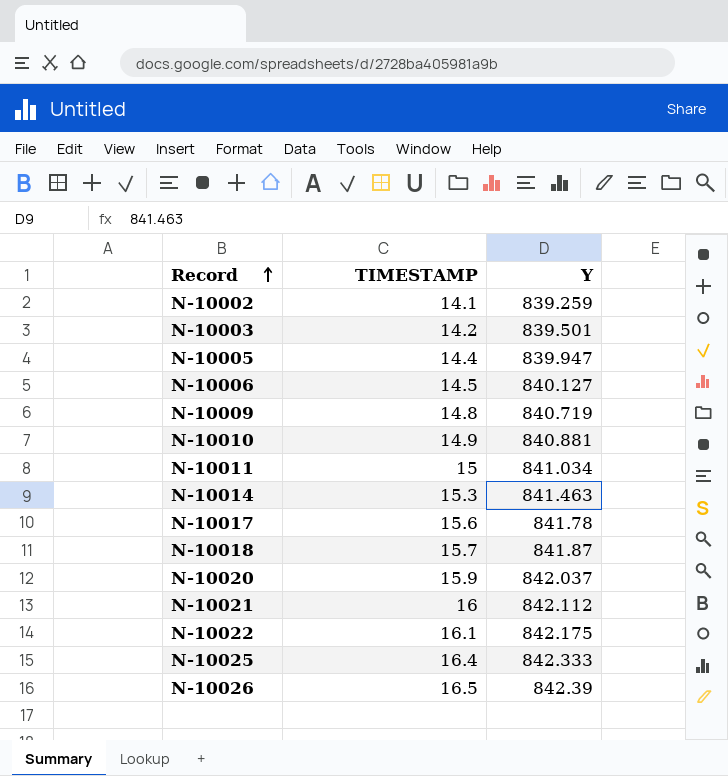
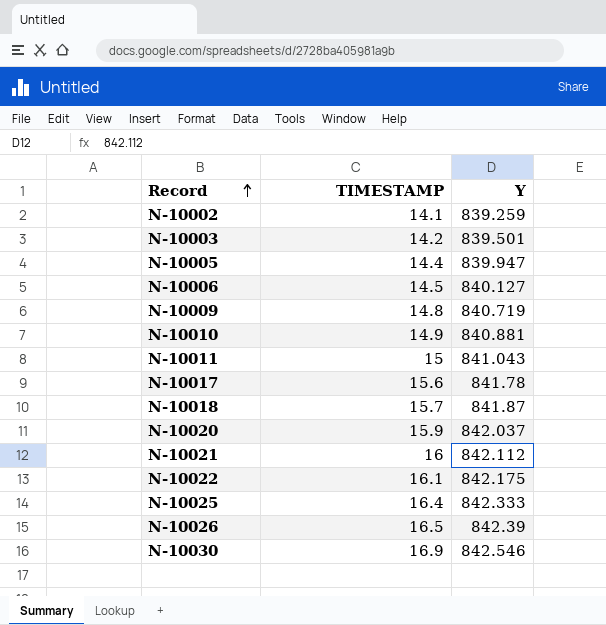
row N-10014: 15.3 | 841.463 -> none
N-10011 | Y: 841.034 -> 841.043
row N-10030: none -> 16.9 | 842.546

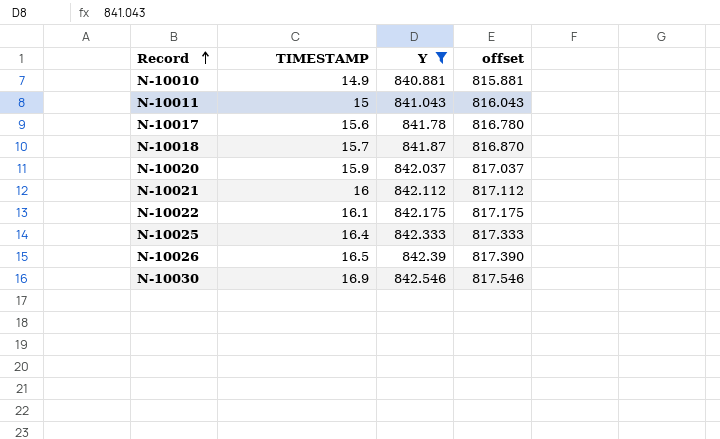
filter: none -> Y >= 840.881
column offset | formula: none -> [Y] - 25

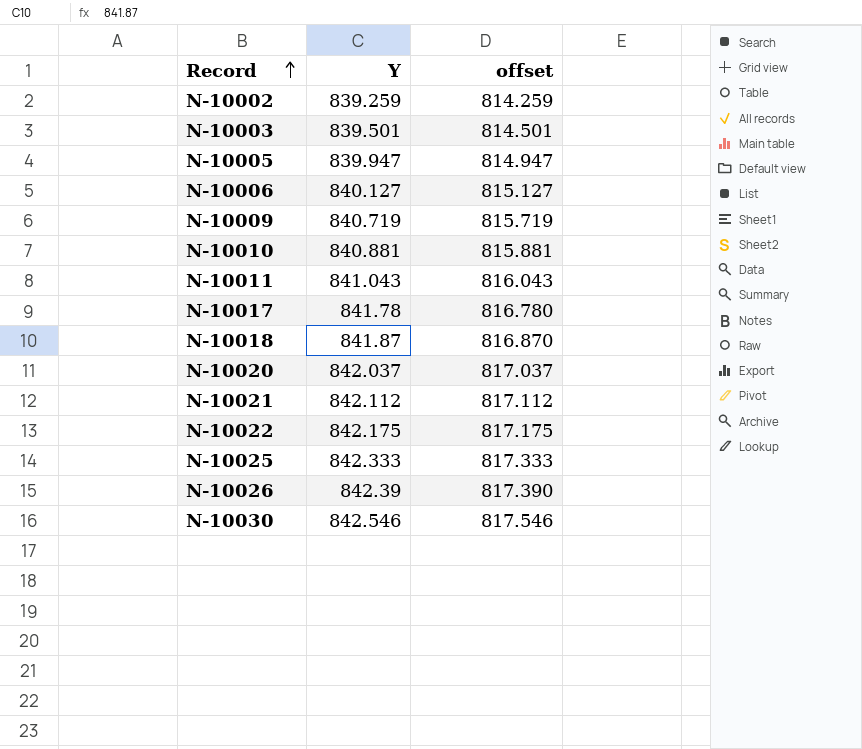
filter: Y >= 840.881 -> none
column TIMESTAMP | position: 2 -> none

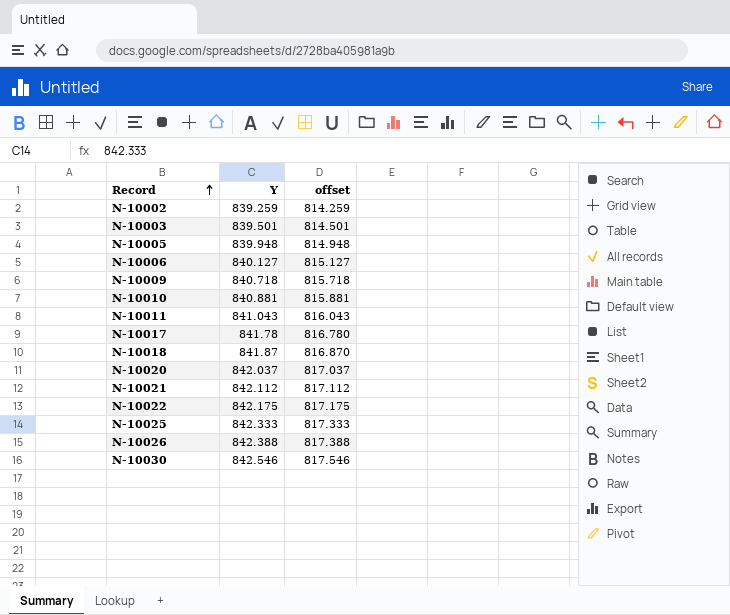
N-10005 | Y: 839.947 -> 839.948
N-10005 | offset: 814.947 -> 814.948
N-10009 | Y: 840.719 -> 840.718
N-10009 | offset: 815.719 -> 815.718
N-10026 | Y: 842.39 -> 842.388
N-10026 | offset: 817.390 -> 817.388

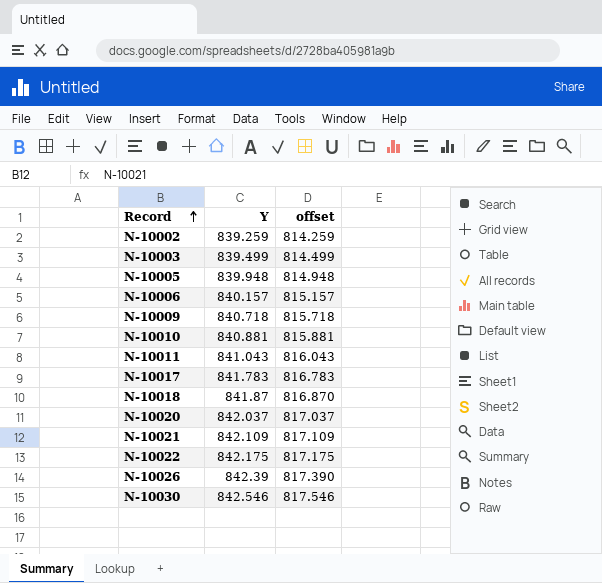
row N-10025: 842.333 | 817.333 -> none
N-10003 | Y: 839.501 -> 839.499
N-10003 | offset: 814.501 -> 814.499
N-10006 | Y: 840.127 -> 840.157
N-10006 | offset: 815.127 -> 815.157
N-10017 | Y: 841.78 -> 841.783
N-10017 | offset: 816.780 -> 816.783
N-10021 | Y: 842.112 -> 842.109
N-10021 | offset: 817.112 -> 817.109
N-10026 | Y: 842.388 -> 842.39
N-10026 | offset: 817.388 -> 817.390

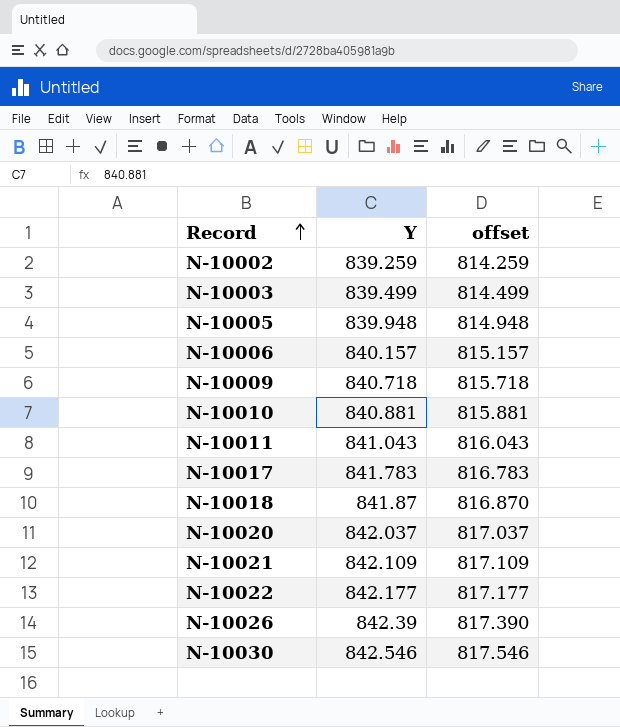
N-10022 | Y: 842.175 -> 842.177
N-10022 | offset: 817.175 -> 817.177

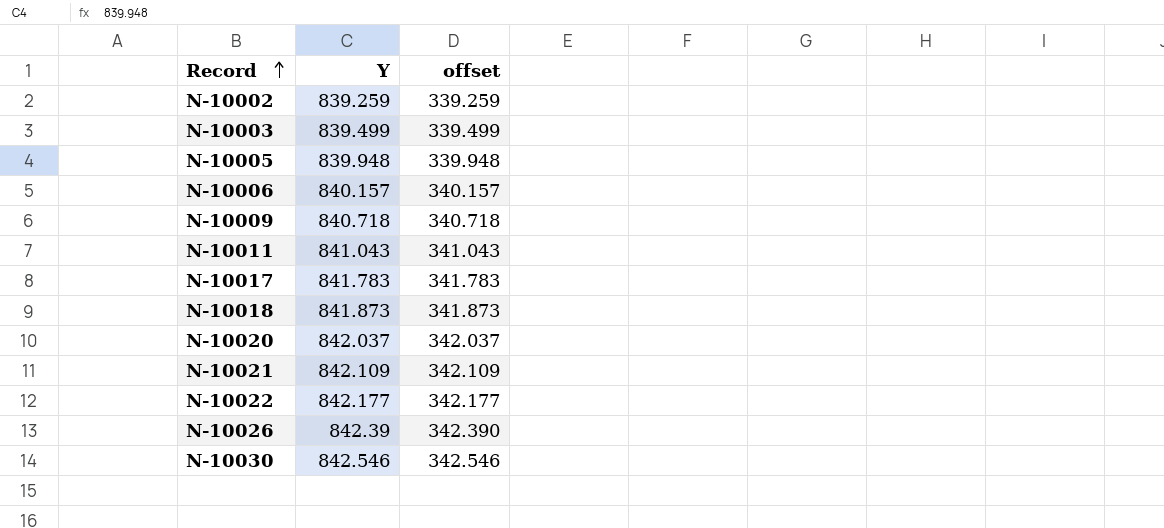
column offset | formula: [Y] - 25 -> [Y] - 500
row N-10010: 840.881 | 815.881 -> none
N-10018 | Y: 841.87 -> 841.873

